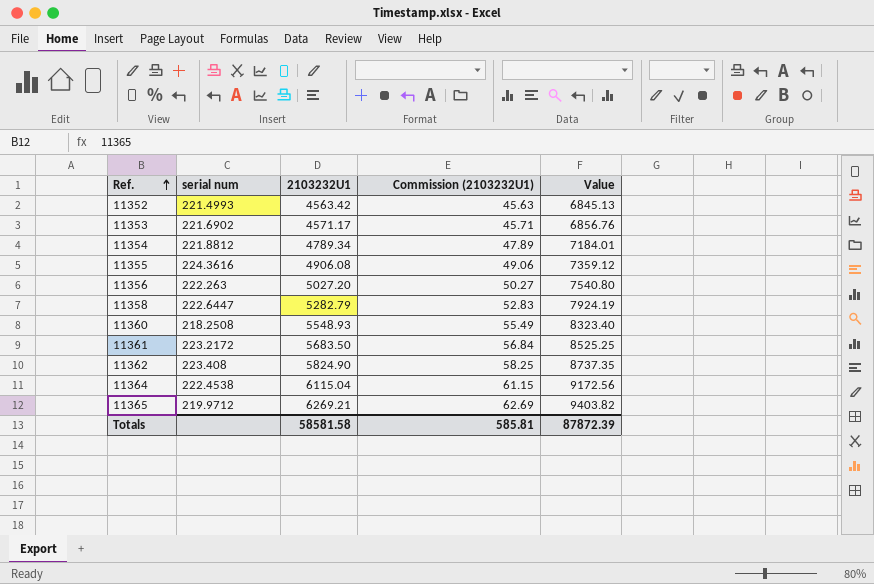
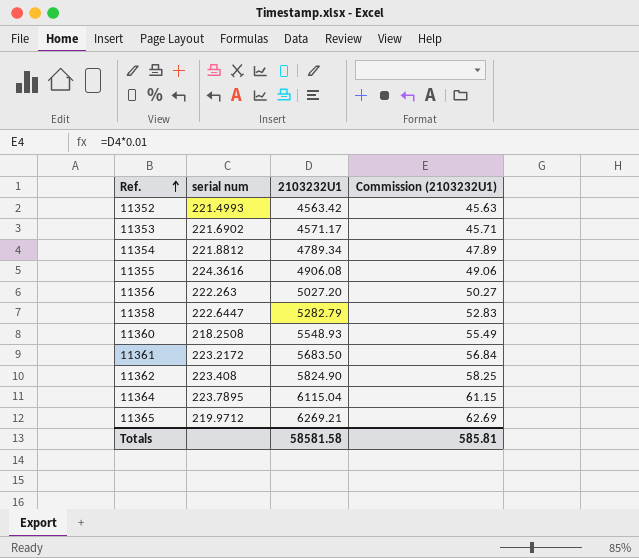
column Value | formula: [2103232U1] * 1.5 -> none
11364 | serial num: 222.4538 -> 223.7895

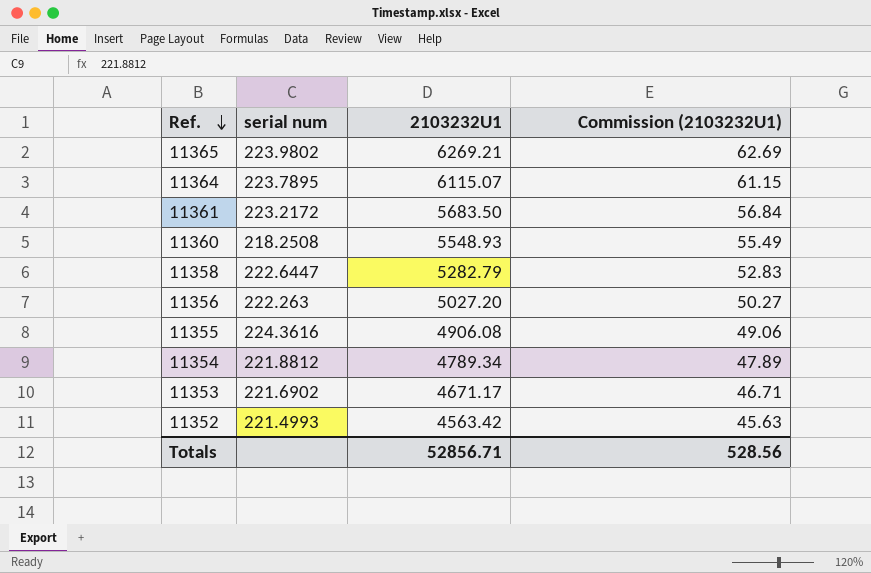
row order: Ref. ascending -> Ref. descending
row 11362: 223.408 | 5824.90 | 58.25 -> none
11365 | serial num: 219.9712 -> 223.9802
11364 | 2103232U1: 6115.04 -> 6115.07
11353 | 2103232U1: 4571.17 -> 4671.17
11353 | Commission (2103232U1): 45.71 -> 46.71
Totals | 2103232U1: 58581.58 -> 52856.71
Totals | Commission (2103232U1): 585.81 -> 528.56

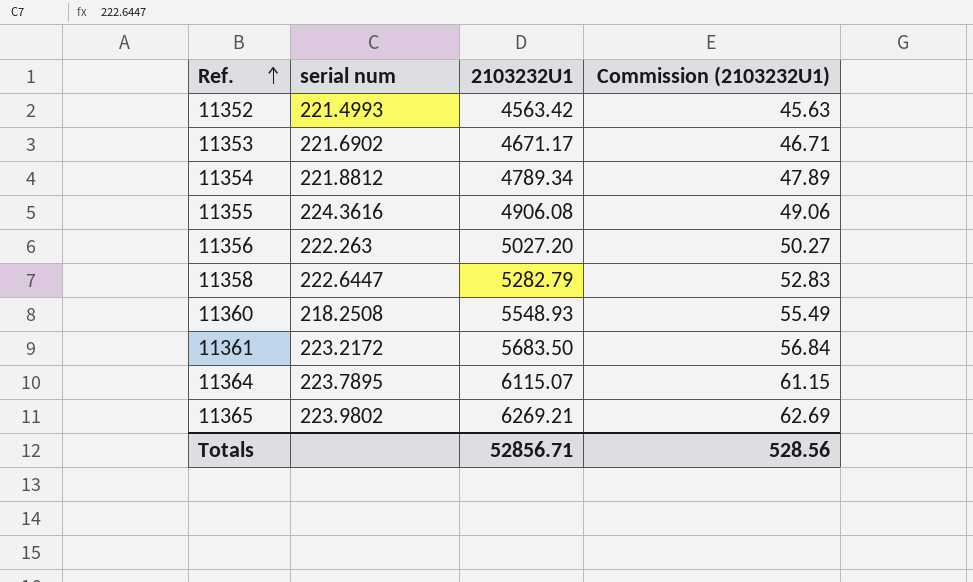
row order: Ref. descending -> Ref. ascending

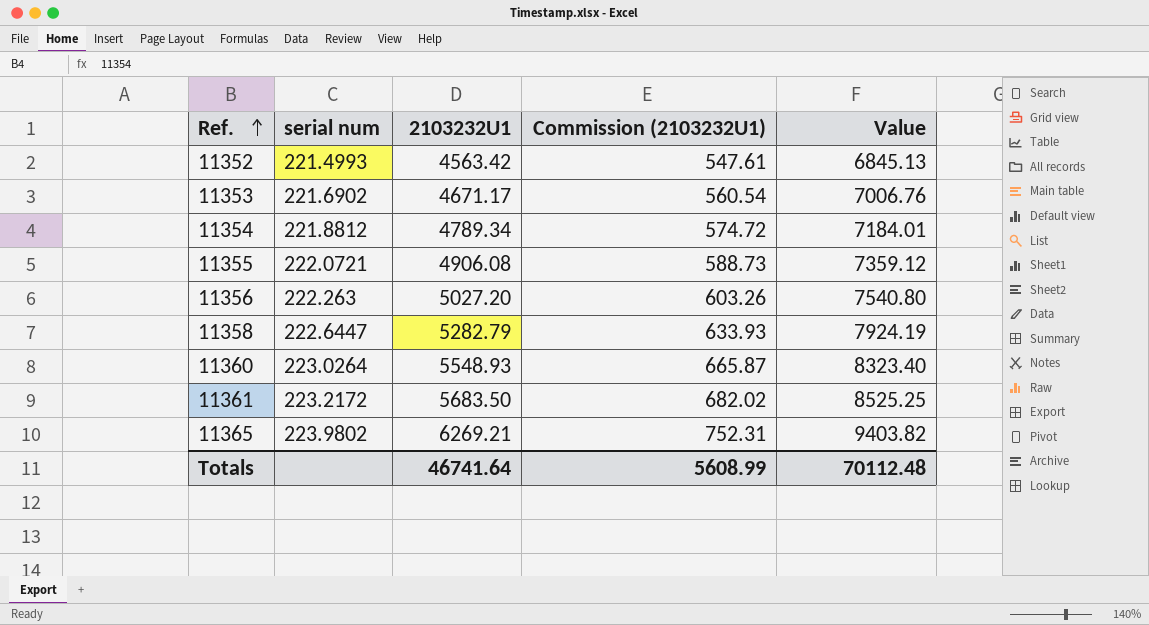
column Commission (2103232U1) | formula: [2103232U1] * 0.01 -> [2103232U1] * 0.12
column Value | formula: none -> [2103232U1] * 1.5
row 11364: 223.7895 | 6115.07 | 61.15 -> none
11355 | serial num: 224.3616 -> 222.0721
11360 | serial num: 218.2508 -> 223.0264
Totals | 2103232U1: 52856.71 -> 46741.64
Totals | Commission (2103232U1): 528.56 -> 5608.99

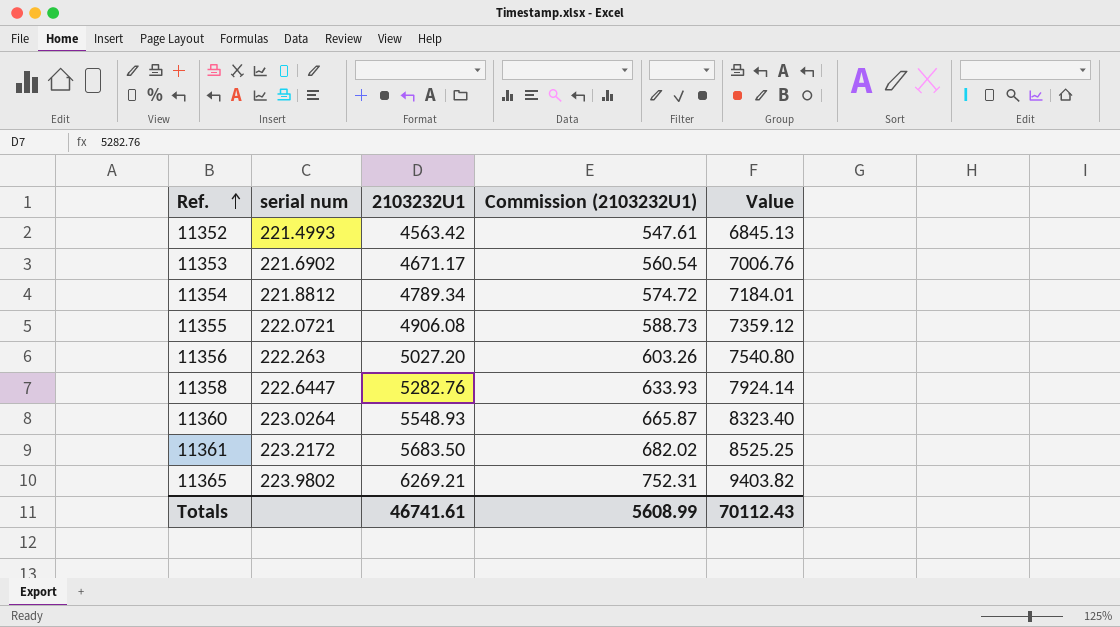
11358 | 2103232U1: 5282.79 -> 5282.76
11358 | Value: 7924.19 -> 7924.14
Totals | 2103232U1: 46741.64 -> 46741.61
Totals | Value: 70112.48 -> 70112.43

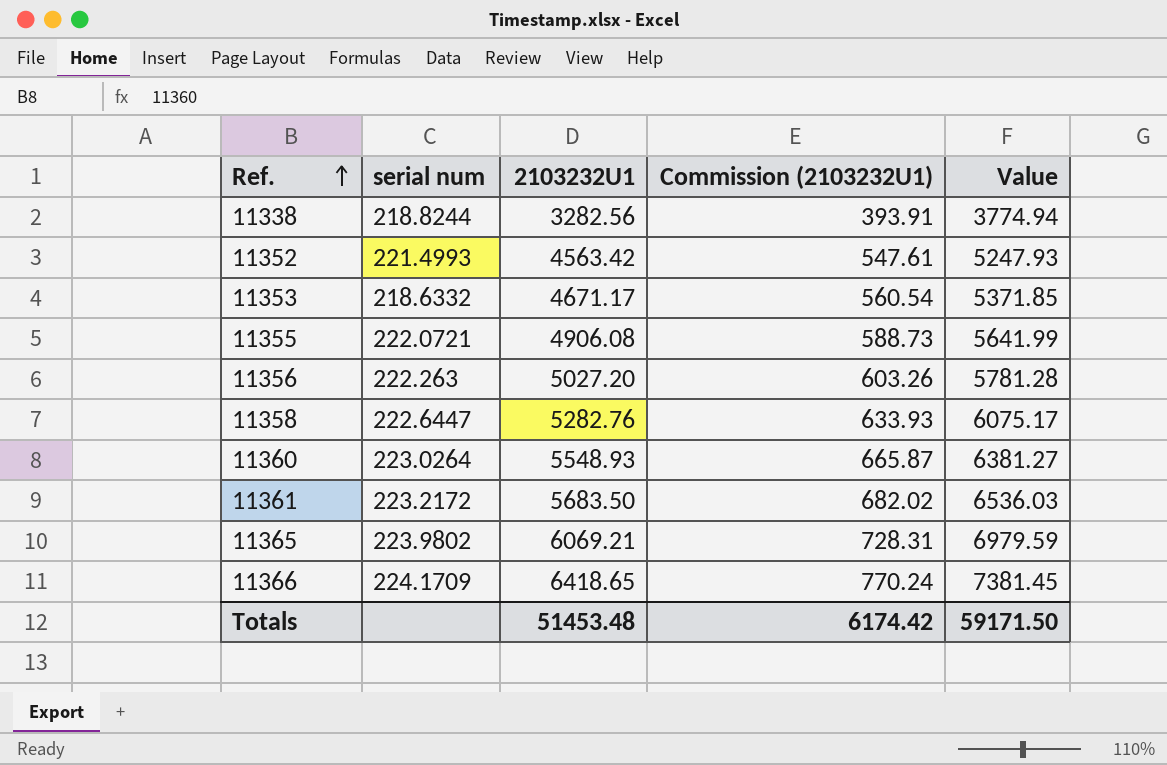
column Value | formula: [2103232U1] * 1.5 -> [2103232U1] * 1.15
row 11354: 221.8812 | 4789.34 | 574.72 | 7184.01 -> none
row 11338: none -> 218.8244 | 3282.56 | 393.91 | 3774.94
11353 | serial num: 221.6902 -> 218.6332
11365 | 2103232U1: 6269.21 -> 6069.21
11365 | Commission (2103232U1): 752.31 -> 728.31
row 11366: none -> 224.1709 | 6418.65 | 770.24 | 7381.45
Totals | 2103232U1: 46741.61 -> 51453.48
Totals | Commission (2103232U1): 5608.99 -> 6174.42
Totals | Value: 70112.43 -> 59171.50

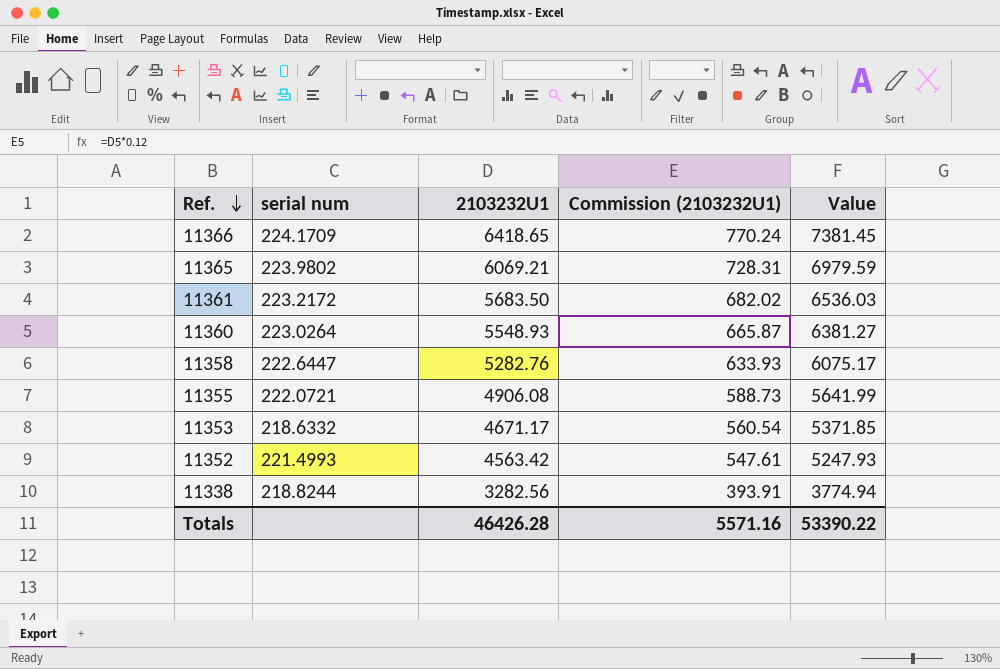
row order: Ref. ascending -> Ref. descending
row 11356: 222.263 | 5027.20 | 603.26 | 5781.28 -> none
Totals | 2103232U1: 51453.48 -> 46426.28
Totals | Commission (2103232U1): 6174.42 -> 5571.16
Totals | Value: 59171.50 -> 53390.22

